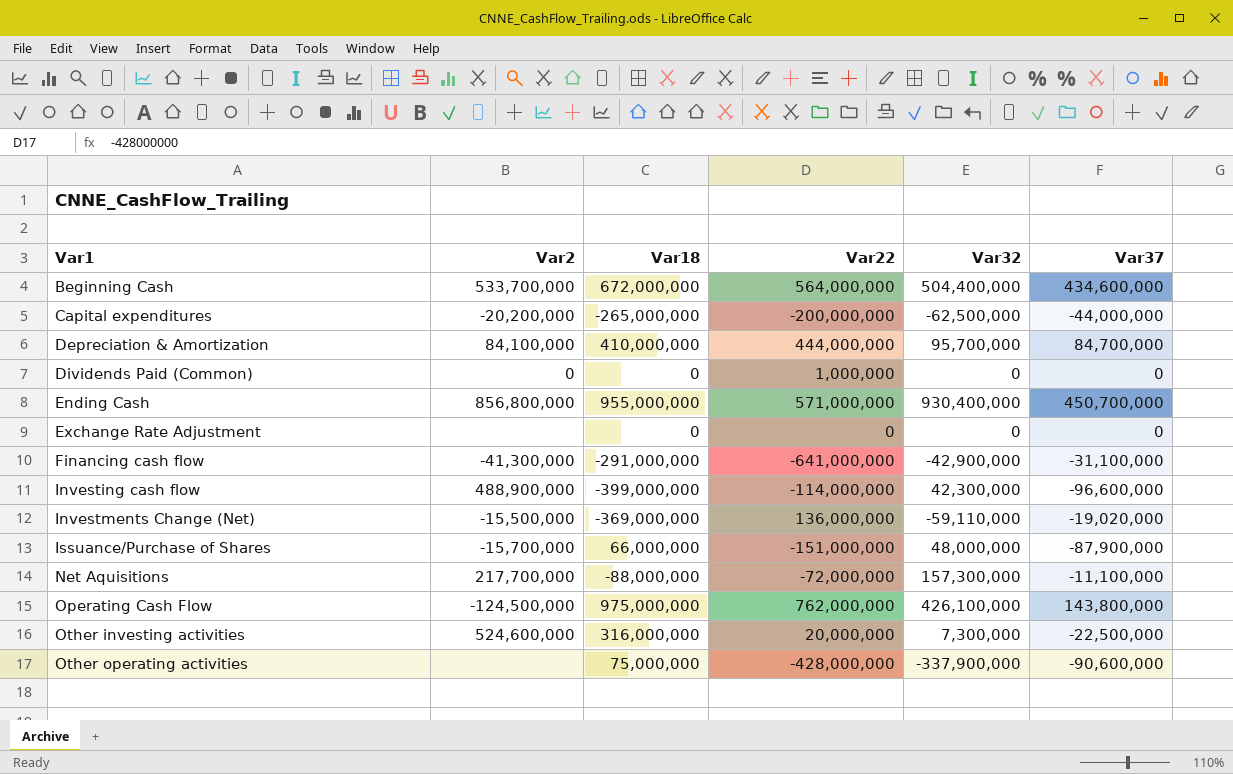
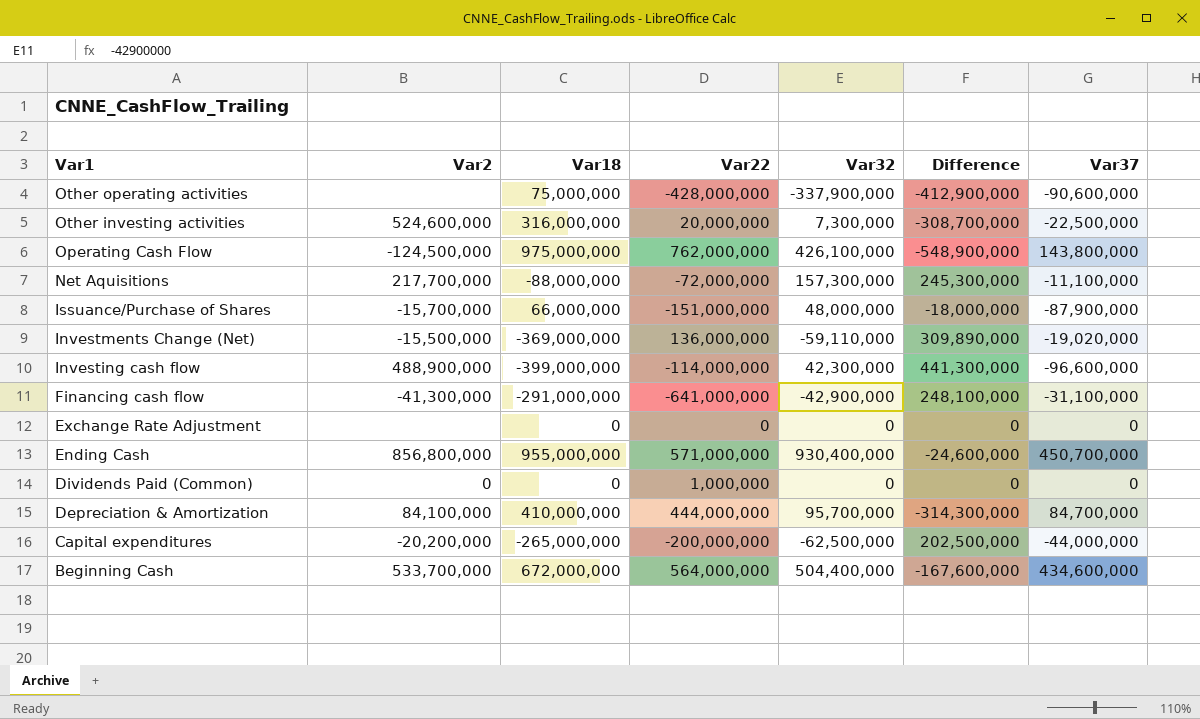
row order: Var1 ascending -> Var1 descending
column Difference | formula: none -> [Var32] - [Var18]

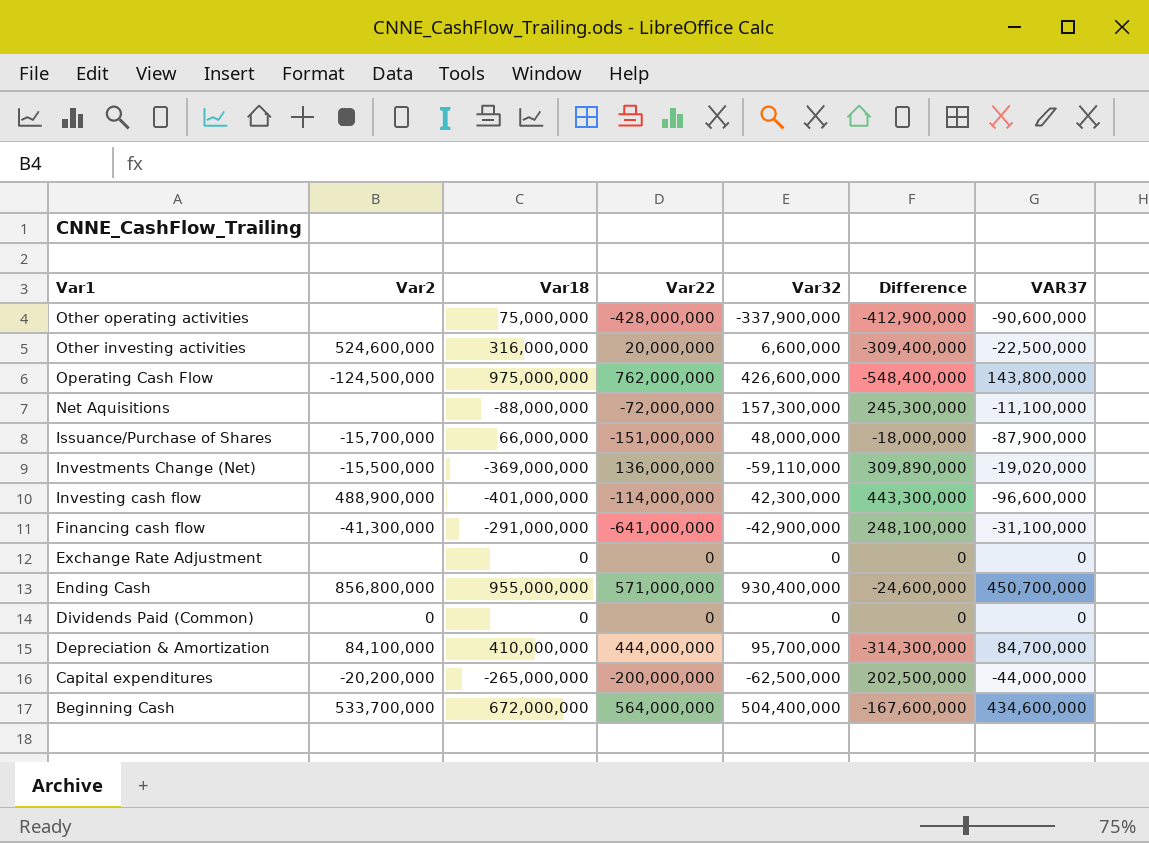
column name: Var37 -> VAR37
Other investing activities | Var32: 7,300,000 -> 6,600,000
Other investing activities | Difference: -308,700,000 -> -309,400,000
Operating Cash Flow | Var32: 426,100,000 -> 426,600,000
Operating Cash Flow | Difference: -548,900,000 -> -548,400,000
Net Aquisitions | Var2: 217,700,000 -> none
Investing cash flow | Var18: -399,000,000 -> -401,000,000
Investing cash flow | Difference: 441,300,000 -> 443,300,000
Dividends Paid (Common) | Var22: 1,000,000 -> 0

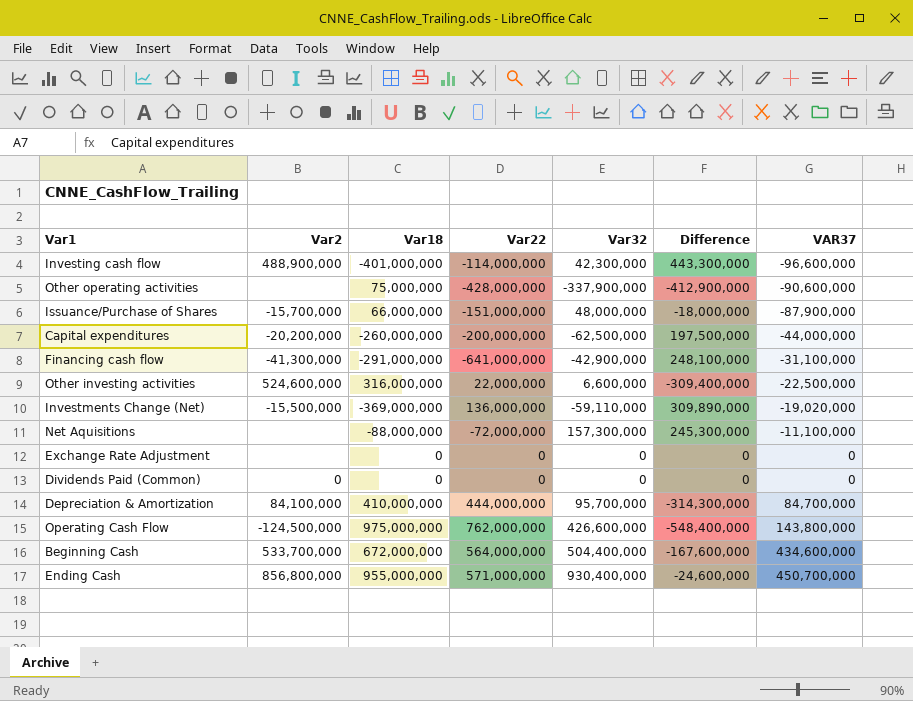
row order: Var1 descending -> VAR37 ascending
Capital expenditures | Var18: -265,000,000 -> -260,000,000
Capital expenditures | Difference: 202,500,000 -> 197,500,000
Other investing activities | Var22: 20,000,000 -> 22,000,000

